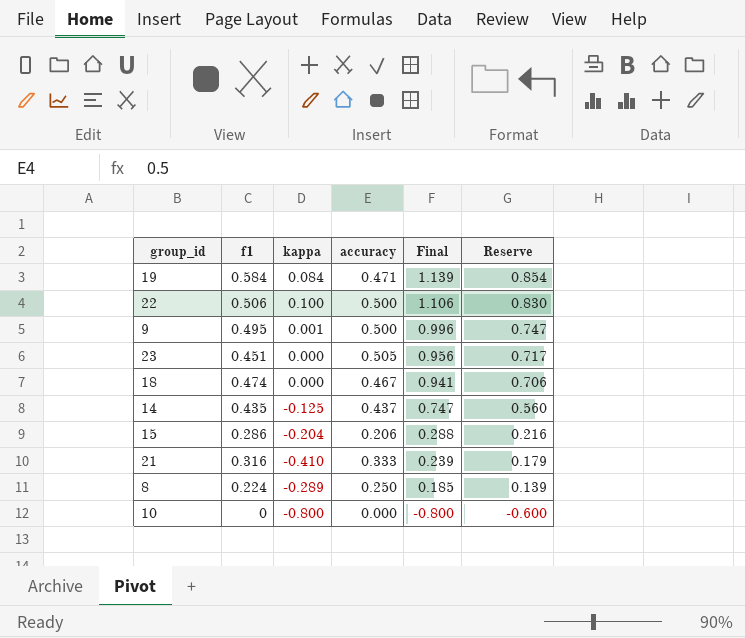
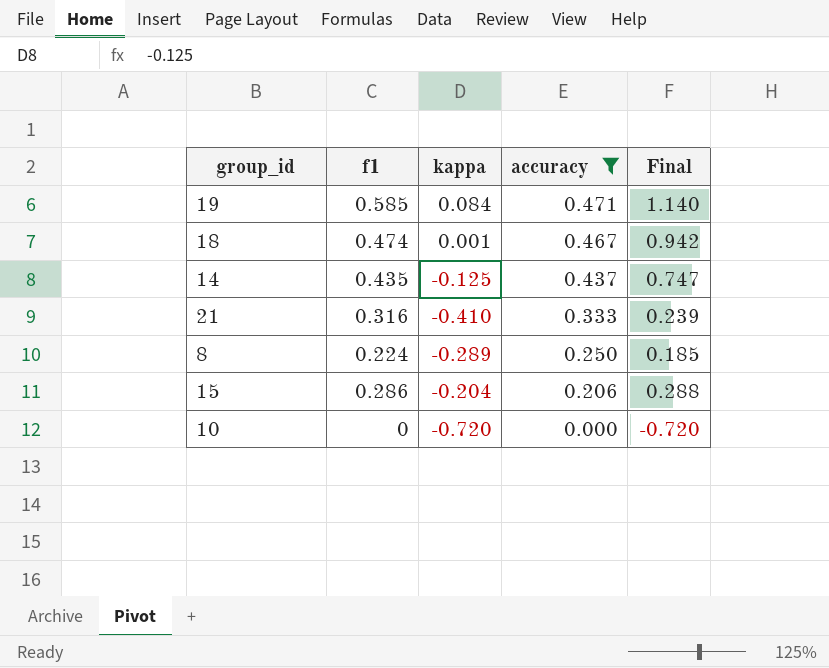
filter: none -> accuracy <= 0.471
row order: Final descending -> accuracy descending
column Reserve | formula: [Final] * 0.75 -> none
19 | f1: 0.584 -> 0.585
19 | Final: 1.139 -> 1.140
18 | kappa: 0.000 -> 0.001
18 | Final: 0.941 -> 0.942
10 | kappa: -0.800 -> -0.720
10 | Final: -0.800 -> -0.720

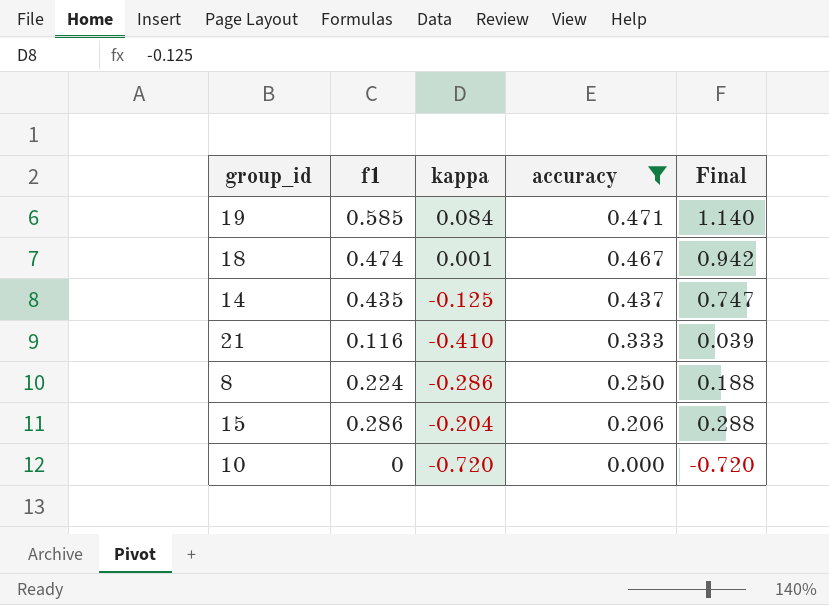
21 | f1: 0.316 -> 0.116
21 | Final: 0.239 -> 0.039
8 | kappa: -0.289 -> -0.286
8 | Final: 0.185 -> 0.188

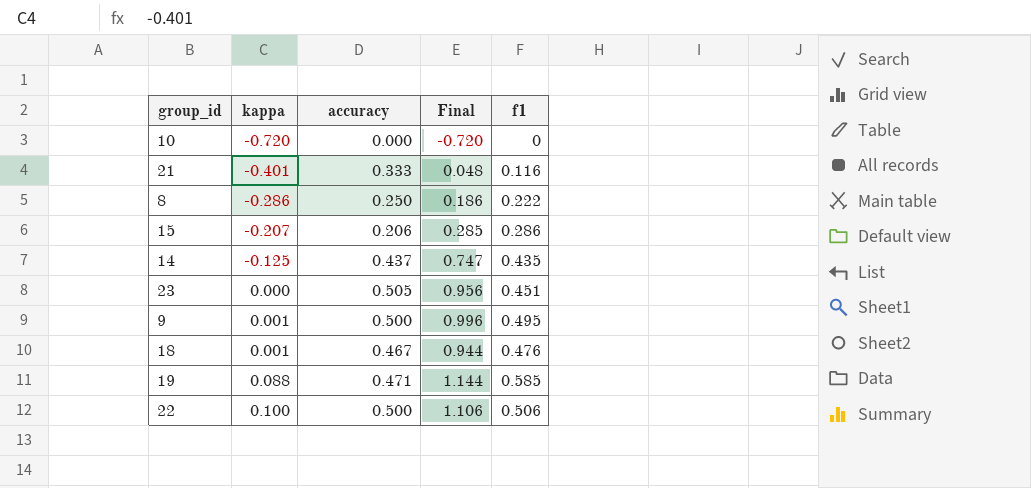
filter: accuracy <= 0.471 -> none
row order: accuracy descending -> kappa ascending
column f1 | position: 2 -> 5
21 | kappa: -0.410 -> -0.401
21 | Final: 0.039 -> 0.048
8 | Final: 0.188 -> 0.186
8 | f1: 0.224 -> 0.222
15 | kappa: -0.204 -> -0.207
15 | Final: 0.288 -> 0.285
18 | Final: 0.942 -> 0.944
18 | f1: 0.474 -> 0.476
19 | kappa: 0.084 -> 0.088
19 | Final: 1.140 -> 1.144

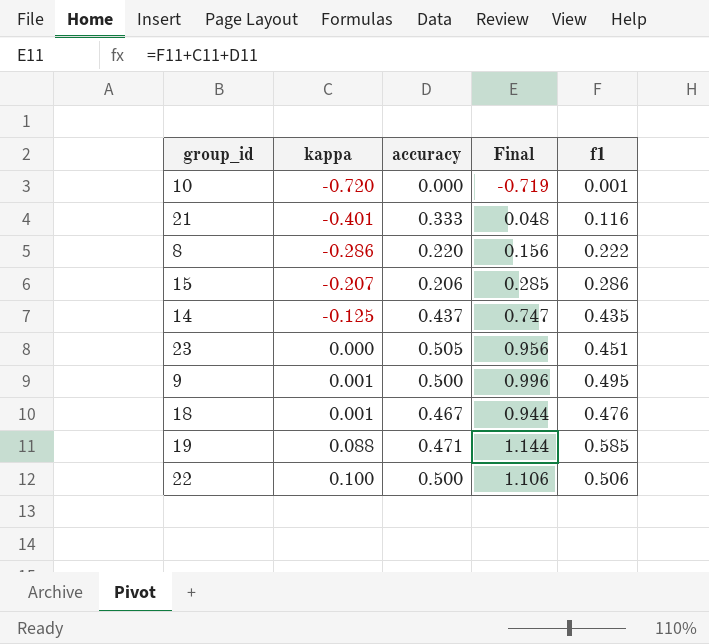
10 | Final: -0.720 -> -0.719
10 | f1: 0 -> 0.001
8 | accuracy: 0.250 -> 0.220
8 | Final: 0.186 -> 0.156

